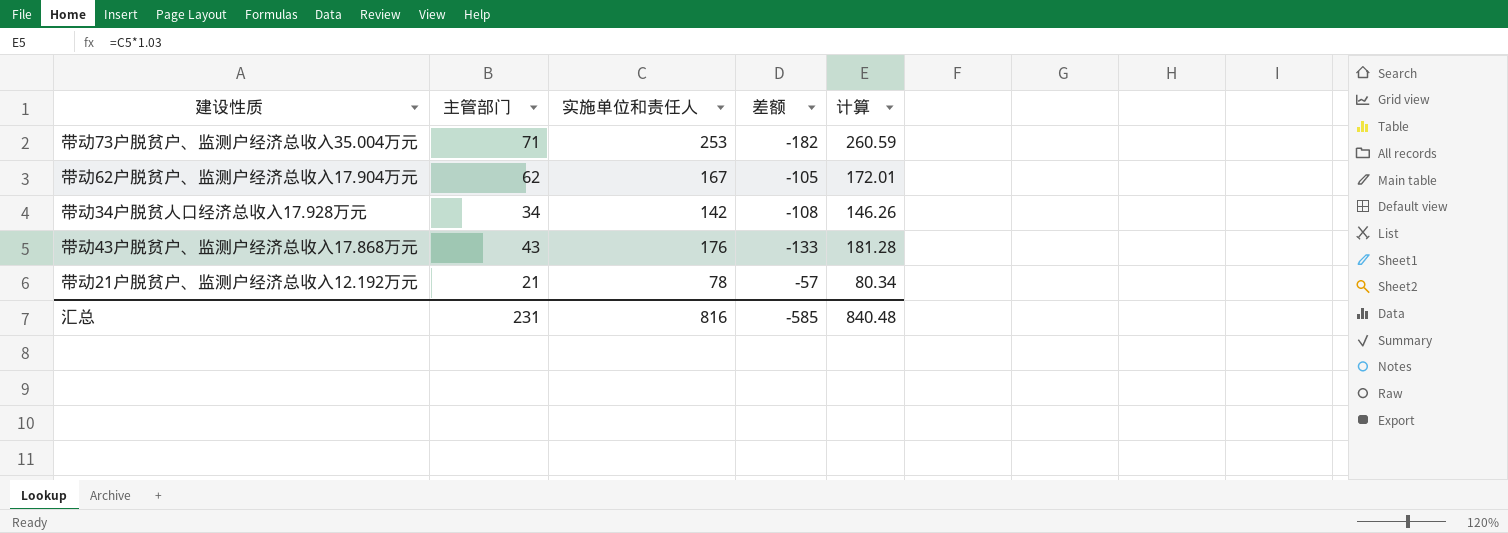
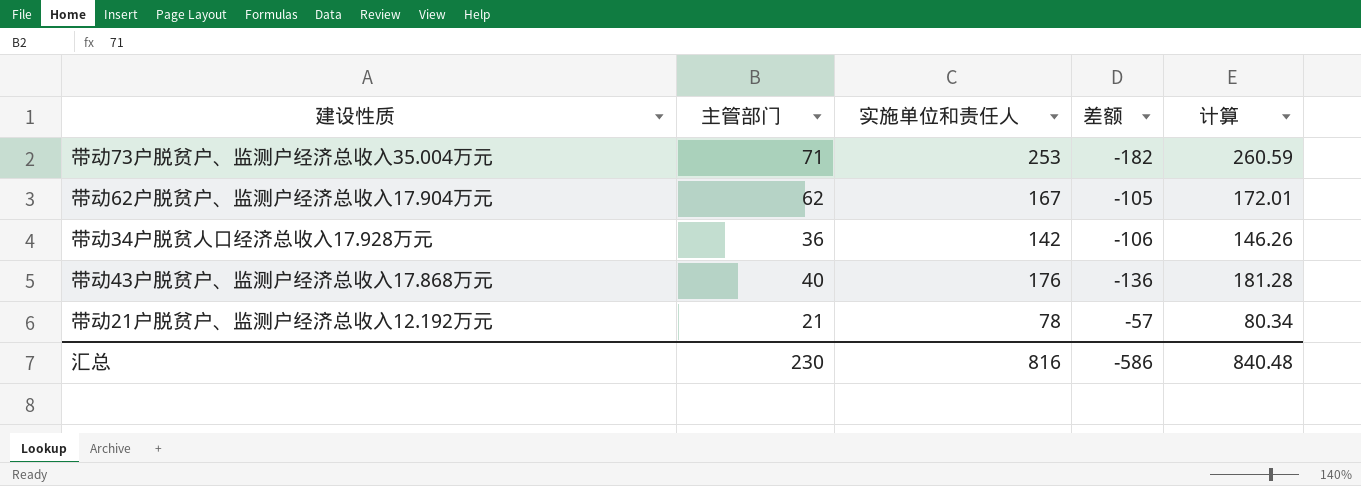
带动34户脱贫人口经济总收入17.928万元 | 主管部门: 34 -> 36
带动34户脱贫人口经济总收入17.928万元 | 差额: -108 -> -106
带动43户脱贫户、监测户经济总收入17.868万元 | 主管部门: 43 -> 40
带动43户脱贫户、监测户经济总收入17.868万元 | 差额: -133 -> -136
汇总 | 主管部门: 231 -> 230
汇总 | 差额: -585 -> -586

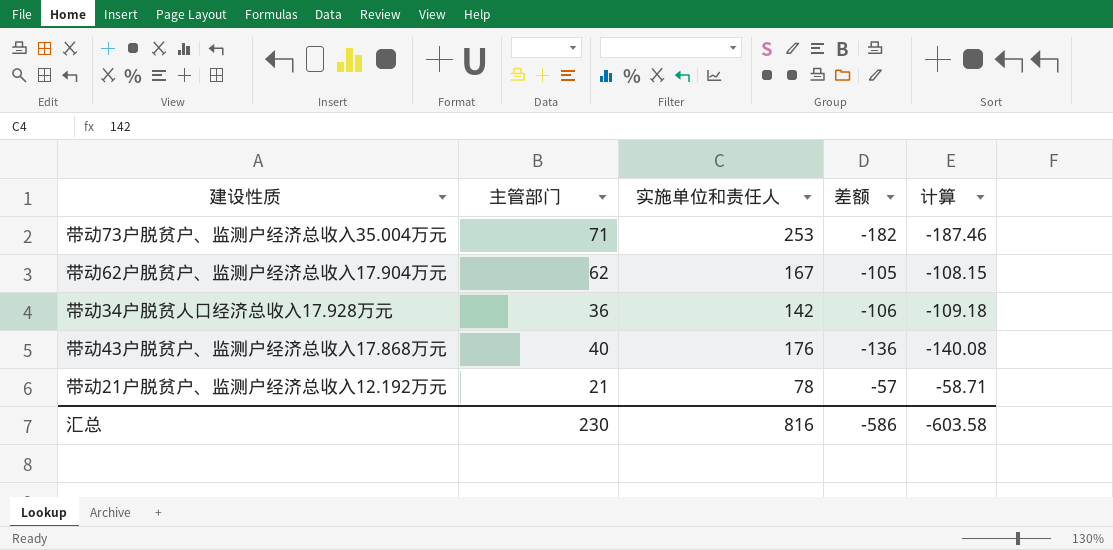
column 计算 | formula: [实施单位和责任人] * 1.03 -> [差额] * 1.03
汇总 | 计算: 840.48 -> -603.58

